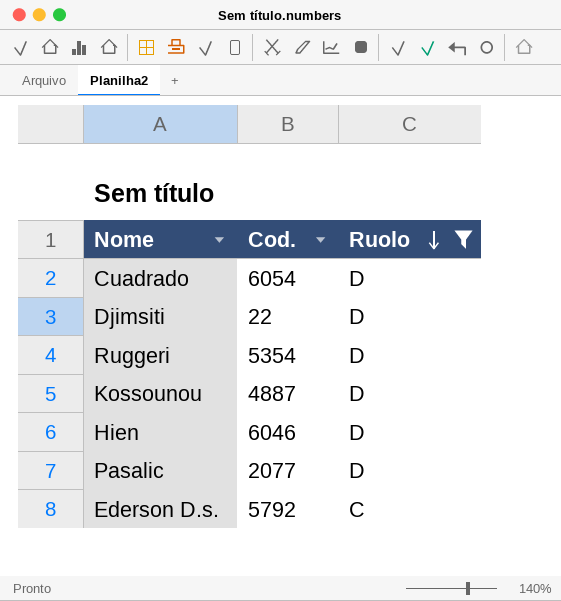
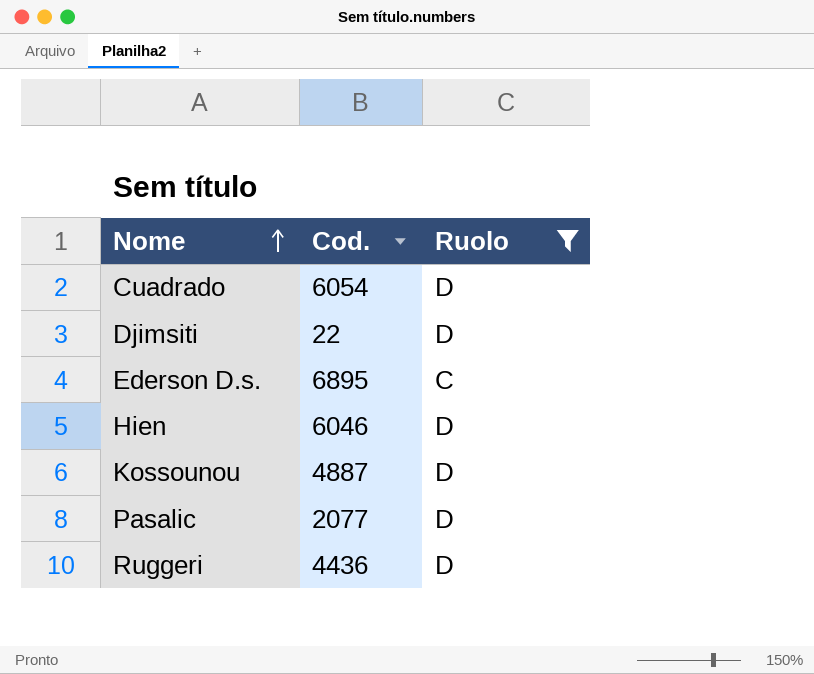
row order: Ruolo descending -> Nome ascending
Ederson D.s. | Cod.: 5792 -> 6895
Ruggeri | Cod.: 5354 -> 4436

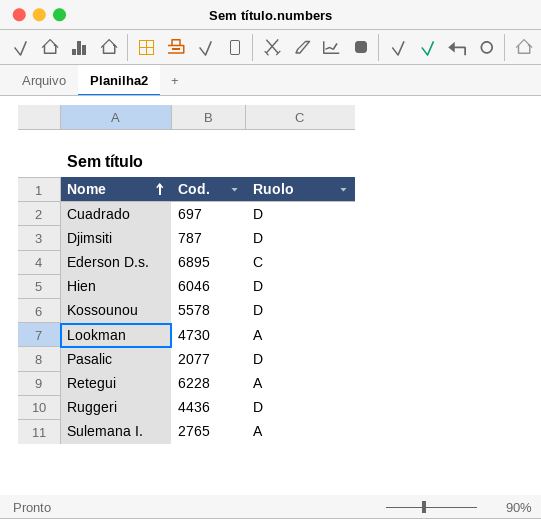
filter: Ruolo != A -> none
Cuadrado | Cod.: 6054 -> 697
Djimsiti | Cod.: 22 -> 787
Kossounou | Cod.: 4887 -> 5578

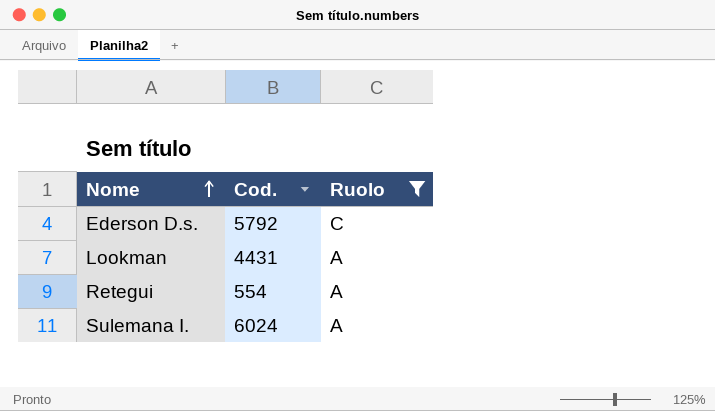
filter: none -> Ruolo != D
Ederson D.s. | Cod.: 6895 -> 5792
Lookman | Cod.: 4730 -> 4431
Retegui | Cod.: 6228 -> 554
Sulemana I. | Cod.: 2765 -> 6024

